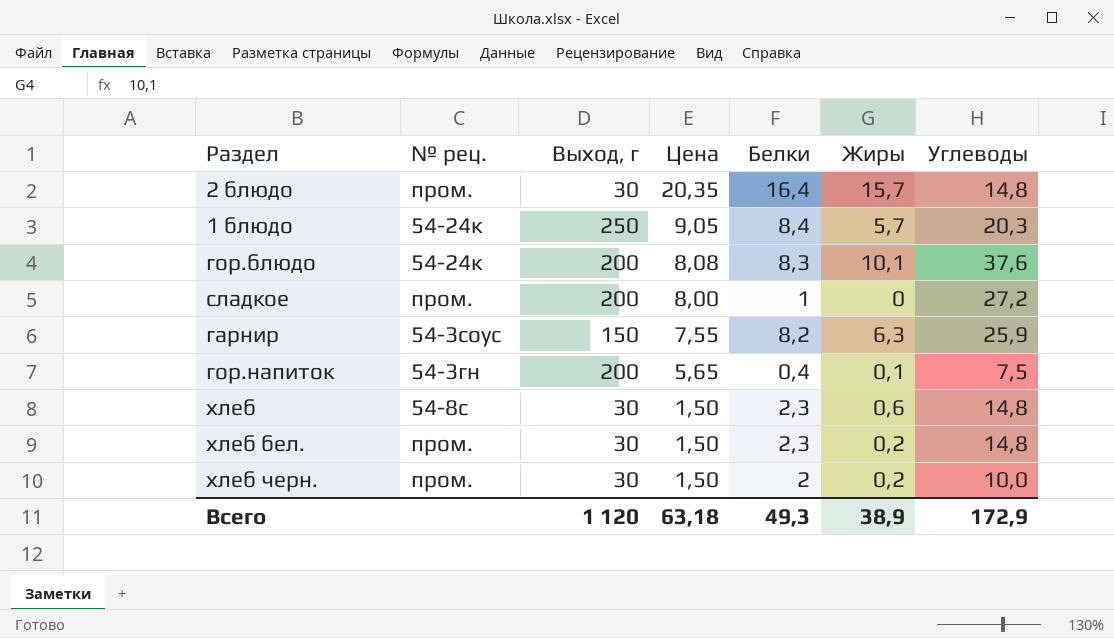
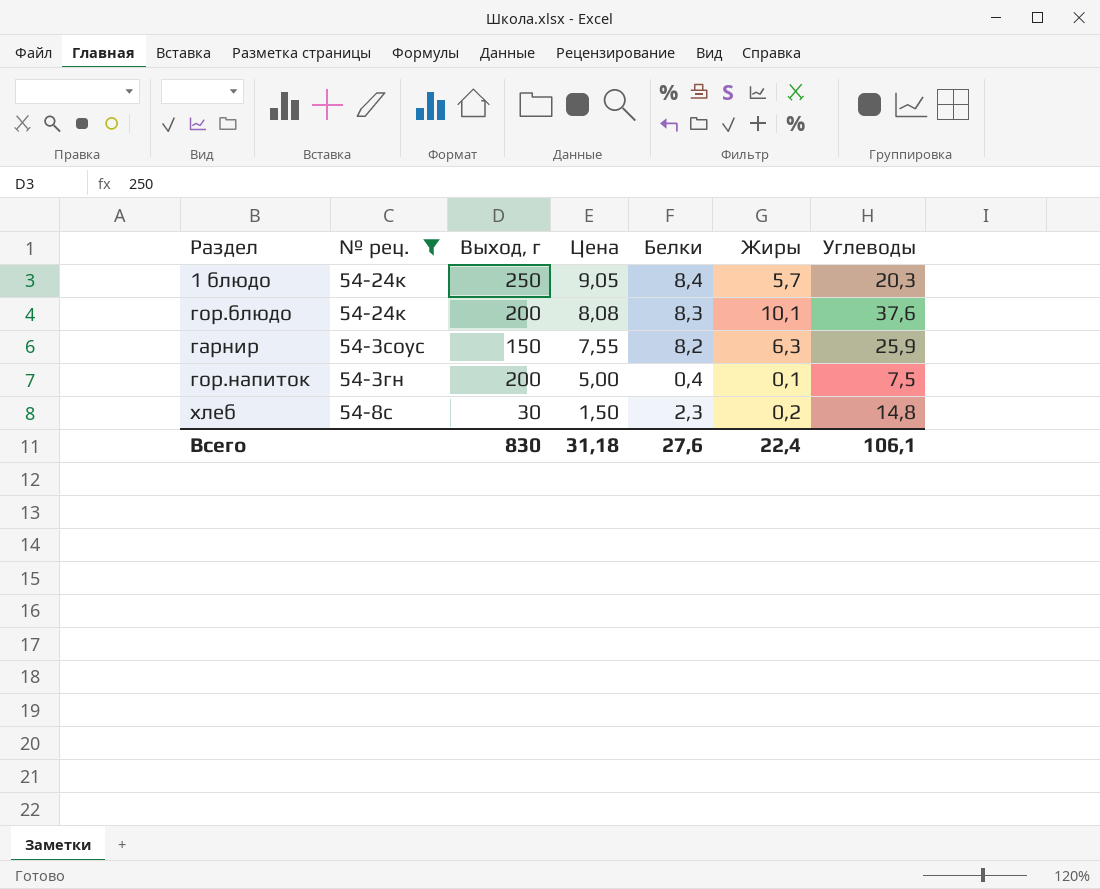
filter: none -> № рец. != пром.
гор.напиток | Цена: 5,65 -> 5,00
хлеб | Жиры: 0,6 -> 0,2
Всего | Выход, г: 1 120 -> 830
Всего | Цена: 63,18 -> 31,18
Всего | Белки: 49,3 -> 27,6
Всего | Жиры: 38,9 -> 22,4
Всего | Углеводы: 172,9 -> 106,1

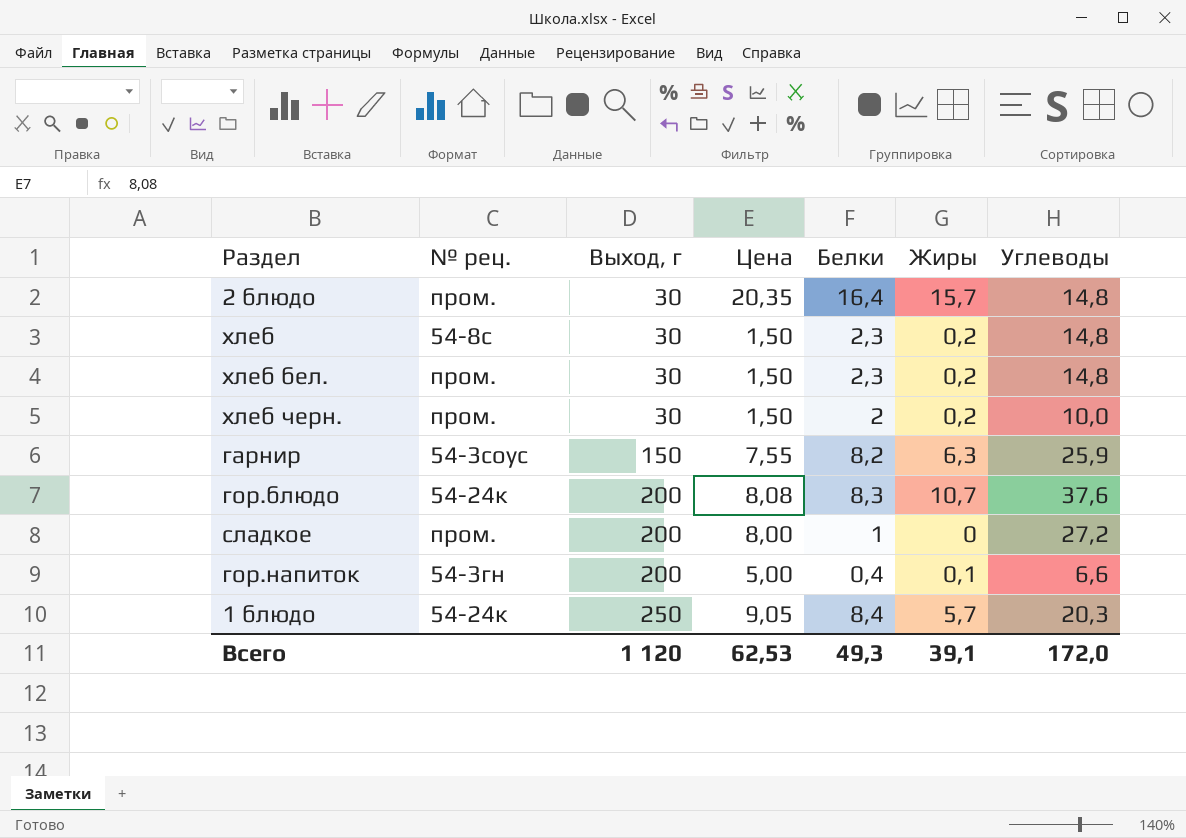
filter: № рец. != пром. -> none
row order: Цена descending -> Выход, г ascending
гор.блюдо | Жиры: 10,1 -> 10,7
гор.напиток | Углеводы: 7,5 -> 6,6
Всего | Выход, г: 830 -> 1 120
Всего | Цена: 31,18 -> 62,53
Всего | Белки: 27,6 -> 49,3
Всего | Жиры: 22,4 -> 39,1
Всего | Углеводы: 106,1 -> 172,0

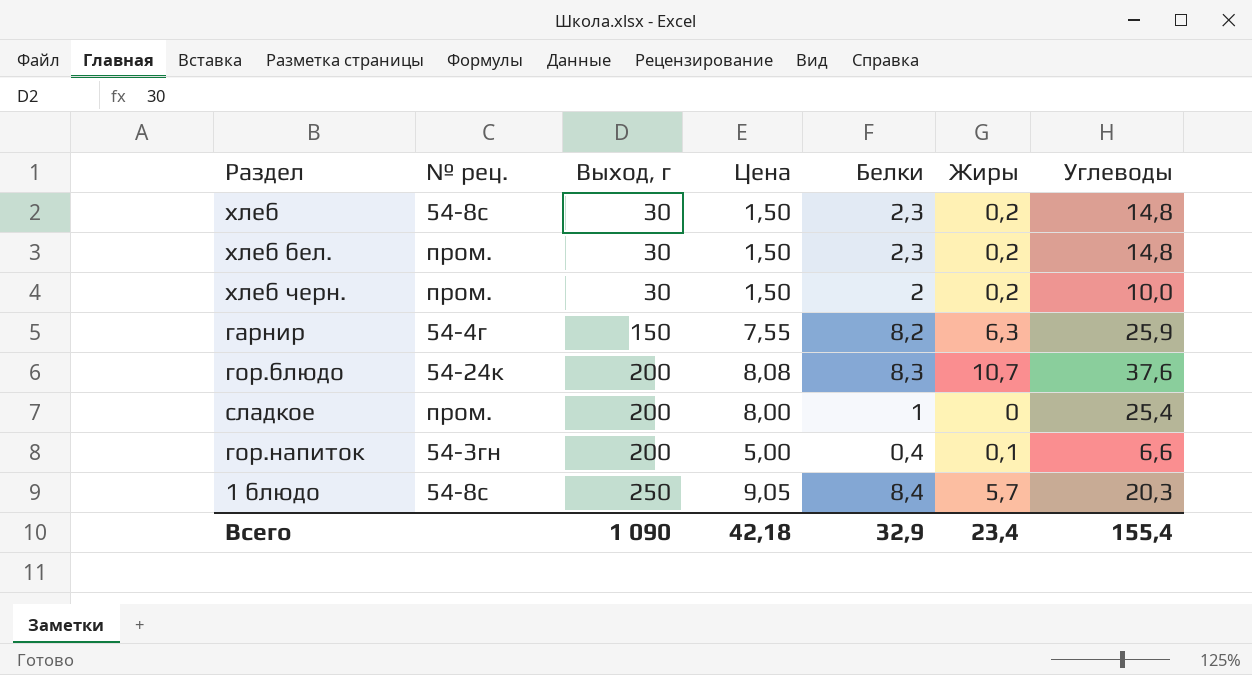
row 2 блюдо: пром. | 30 | 20,35 | 16,4 | 15,7 | 14,8 -> none
гарнир | № рец.: 54-3соус -> 54-4г
сладкое | Углеводы: 27,2 -> 25,4
1 блюдо | № рец.: 54-24к -> 54-8с
Всего | Выход, г: 1 120 -> 1 090
Всего | Цена: 62,53 -> 42,18
Всего | Белки: 49,3 -> 32,9
Всего | Жиры: 39,1 -> 23,4
Всего | Углеводы: 172,0 -> 155,4

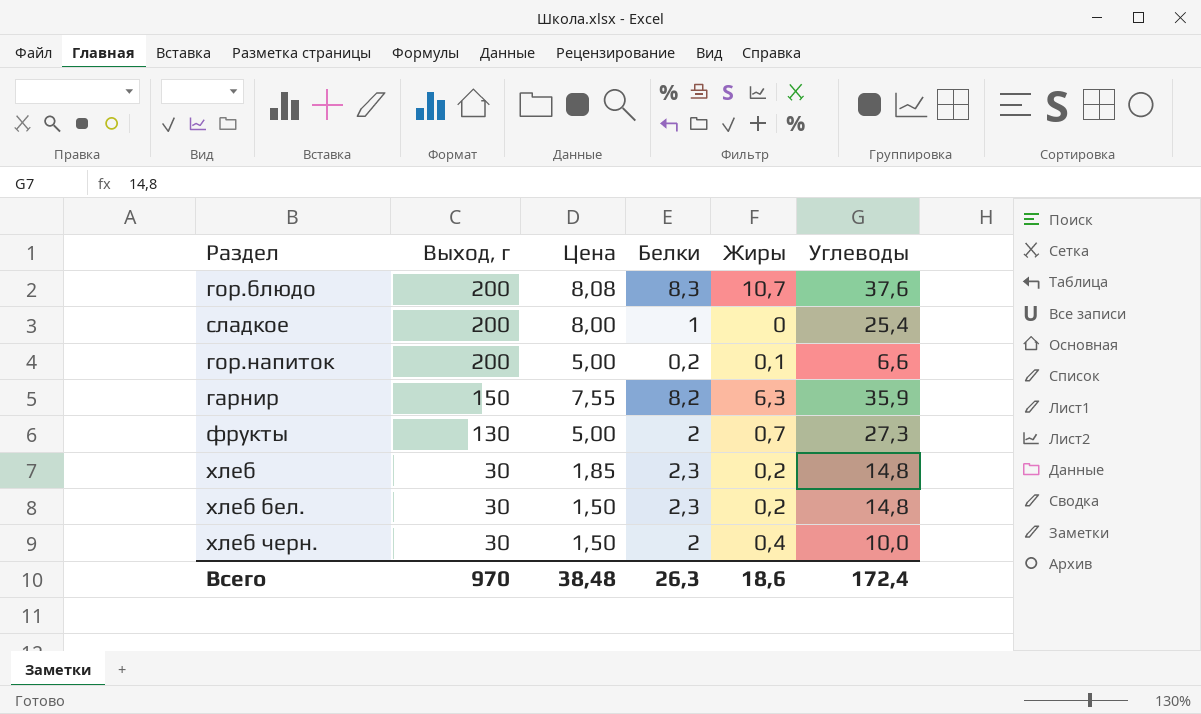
row order: Выход, г ascending -> Выход, г descending
column № рец. | position: 2 -> none
row 1 блюдо: 54-8с | 250 | 9,05 | 8,4 | 5,7 | 20,3 -> none
гор.напиток | Белки: 0,4 -> 0,2
гарнир | Углеводы: 25,9 -> 35,9
row фрукты: none -> 130 | 5,00 | 2 | 0,7 | 27,3
хлеб | Цена: 1,50 -> 1,85
хлеб черн. | Жиры: 0,2 -> 0,4
Всего | Выход, г: 1 090 -> 970
Всего | Цена: 42,18 -> 38,48
Всего | Белки: 32,9 -> 26,3
Всего | Жиры: 23,4 -> 18,6
Всего | Углеводы: 155,4 -> 172,4

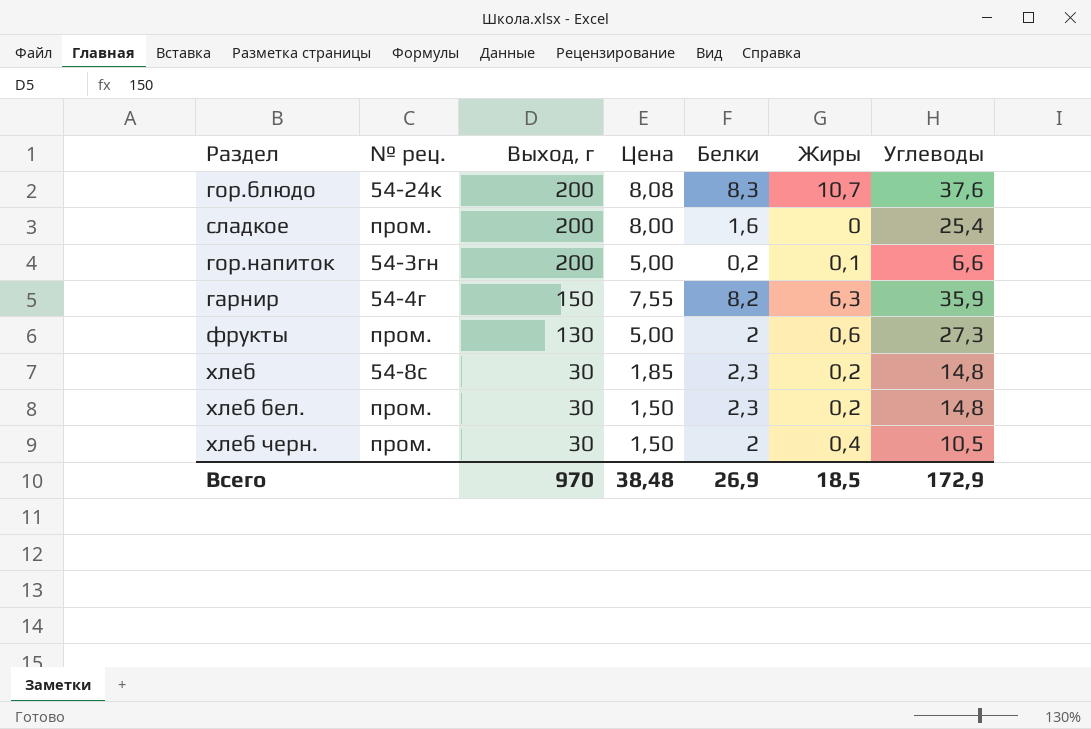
column № рец. | position: none -> 2
сладкое | Белки: 1 -> 1,6
фрукты | Жиры: 0,7 -> 0,6
хлеб черн. | Углеводы: 10,0 -> 10,5
Всего | Белки: 26,3 -> 26,9
Всего | Жиры: 18,6 -> 18,5
Всего | Углеводы: 172,4 -> 172,9

